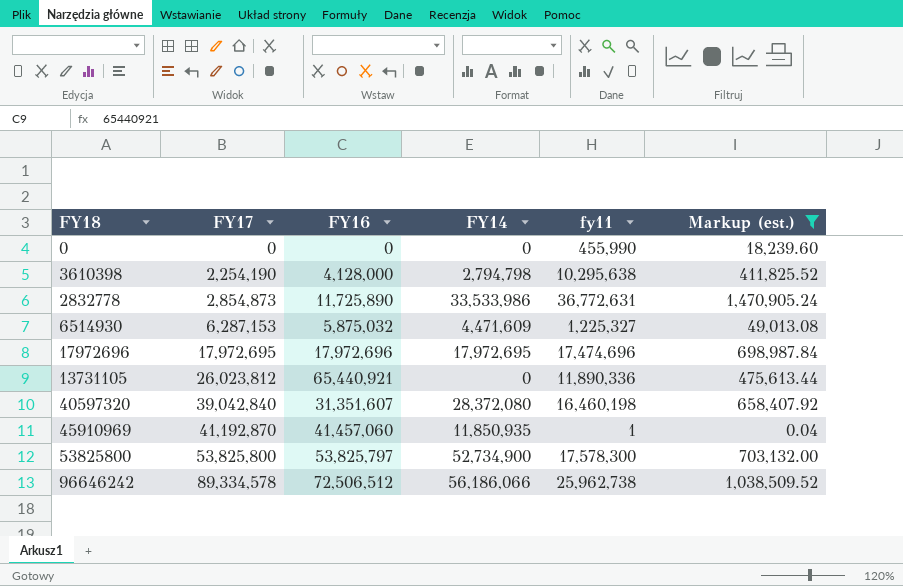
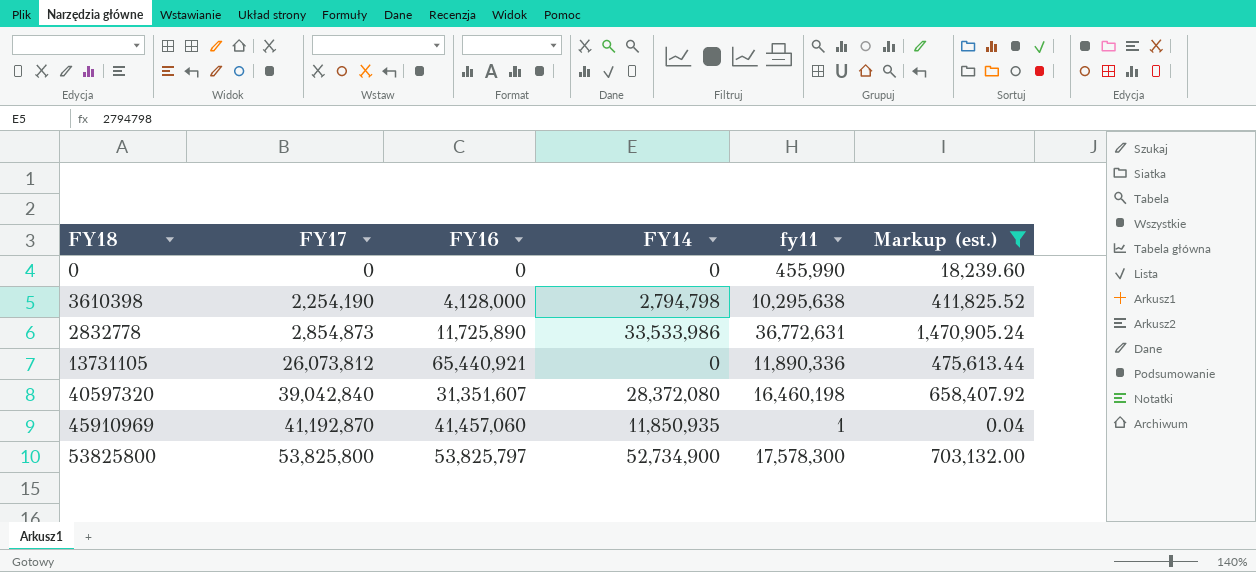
row 6514930: 6,287,153 | 5,875,032 | 4,471,609 | 1,225,327 | 49,013.08 -> none
row 17972696: 17,972,695 | 17,972,696 | 17,972,695 | 17,474,696 | 698,987.84 -> none
row 96646242: 89,334,578 | 72,506,512 | 56,186,066 | 25,962,738 | 1,038,509.52 -> none
13731105 | FY17: 26,023,812 -> 26,073,812

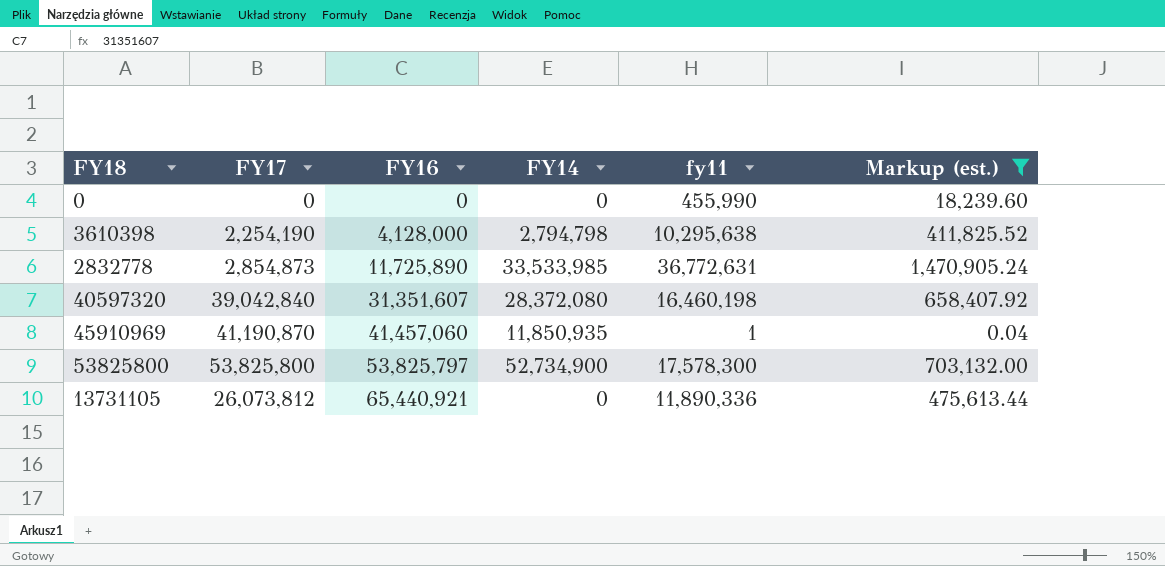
row order: FY17 ascending -> FY16 ascending
2832778 | FY14: 33,533,986 -> 33,533,985
45910969 | FY17: 41,192,870 -> 41,190,870

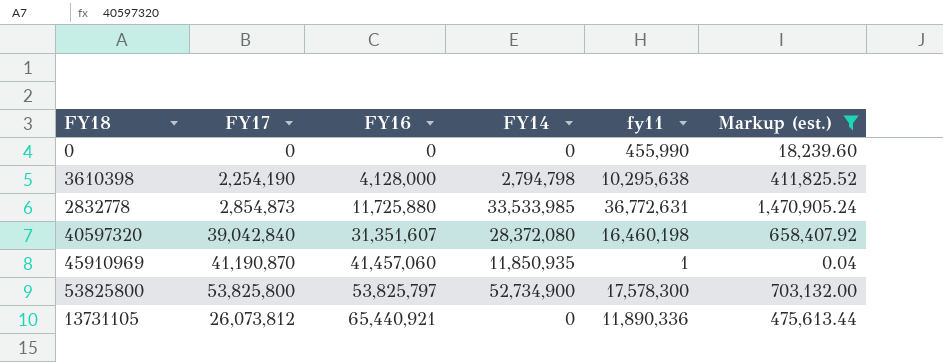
2832778 | FY16: 11,725,890 -> 11,725,880

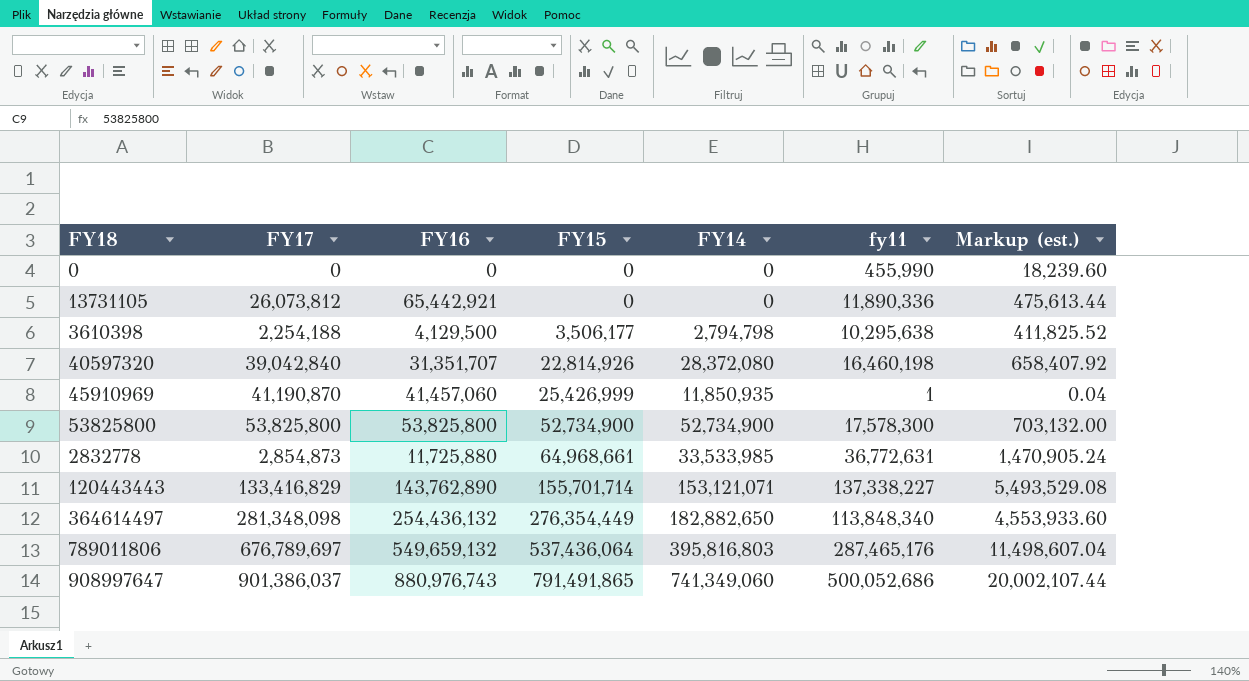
filter: Markup (est.) <= 1,470,905.24 -> none
row order: FY16 ascending -> FY15 ascending
column FY15 | position: none -> 4
13731105 | FY16: 65,440,921 -> 65,442,921
3610398 | FY17: 2,254,190 -> 2,254,188
3610398 | FY16: 4,128,000 -> 4,129,500
40597320 | FY16: 31,351,607 -> 31,351,707
53825800 | FY16: 53,825,797 -> 53,825,800

